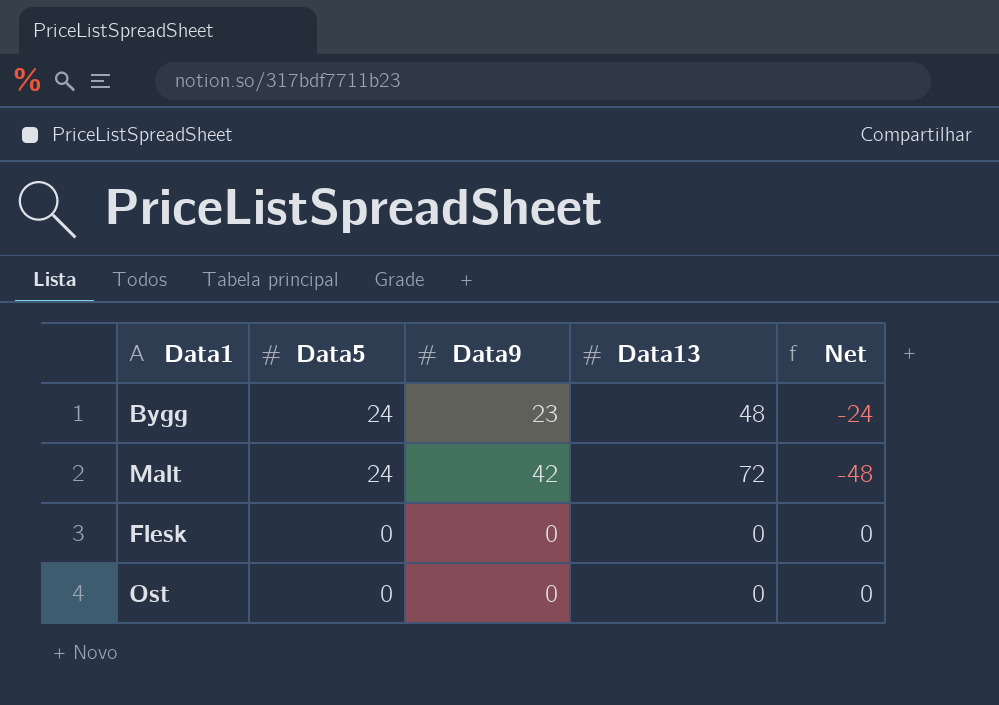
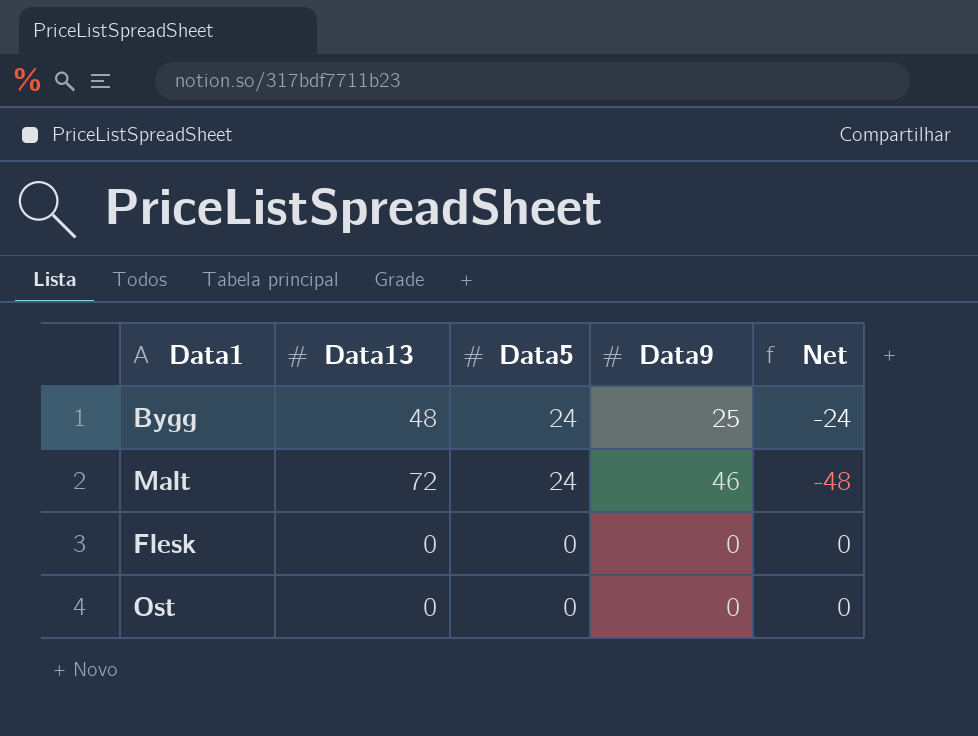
column Data13 | position: 4 -> 2
Bygg | Data9: 23 -> 25
Malt | Data9: 42 -> 46

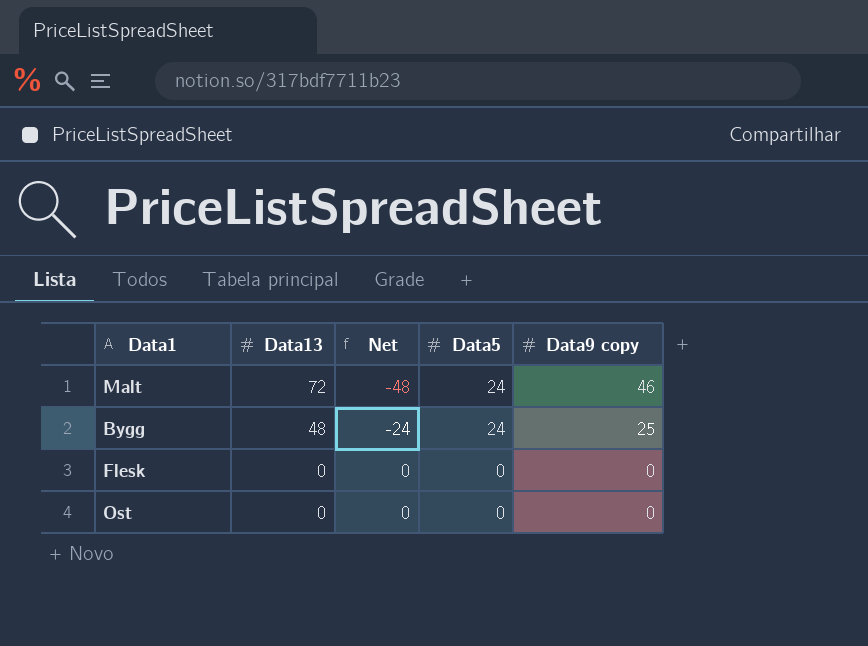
row order: Data5 descending -> Data13 descending
column Net | position: 5 -> 3
column name: Data9 -> Data9 copy

